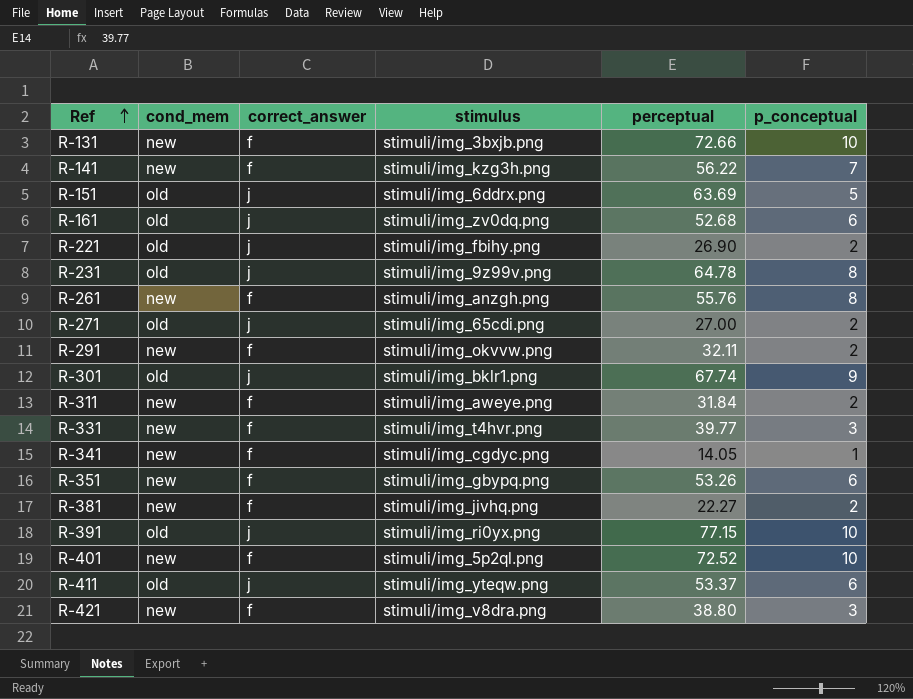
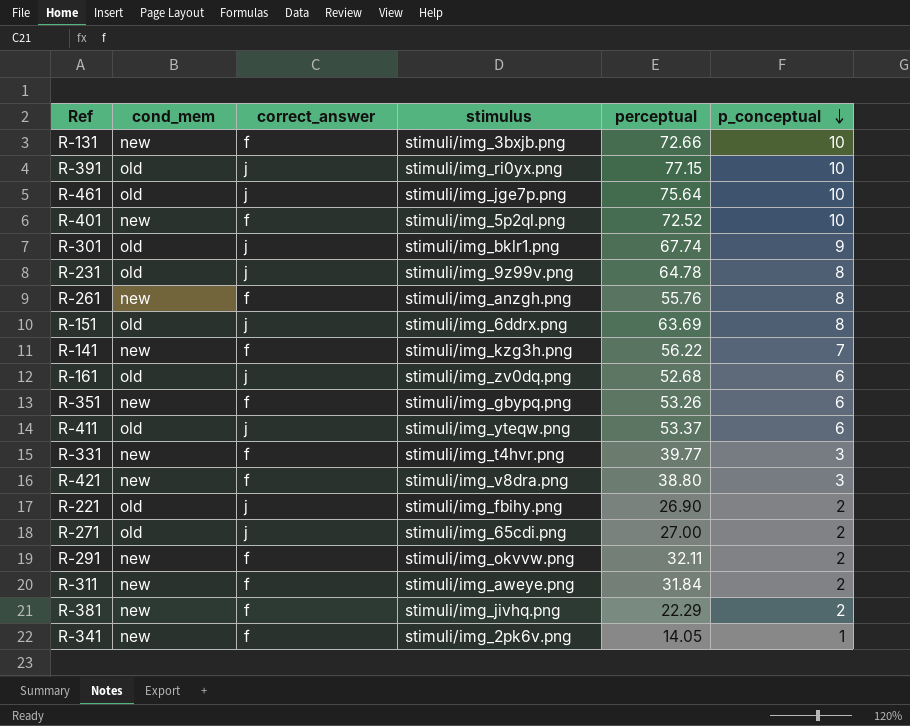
row order: Ref ascending -> p_conceptual descending
row R-461: none -> old | j | stimuli/img_jge7p.png | 75.64 | 10
R-151 | p_conceptual: 5 -> 8
R-381 | perceptual: 22.27 -> 22.29
R-341 | stimulus: stimuli/img_cgdyc.png -> stimuli/img_2pk6v.png

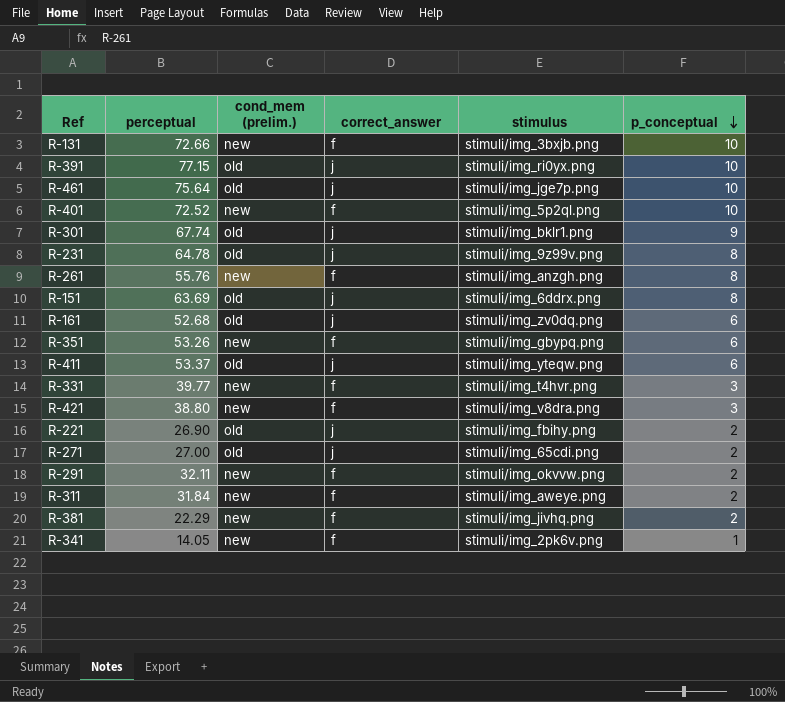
column perceptual | position: 5 -> 2
column name: cond_mem -> cond_mem (prelim.)
row R-141: new | f | stimuli/img_kzg3h.png | 56.22 | 7 -> none

